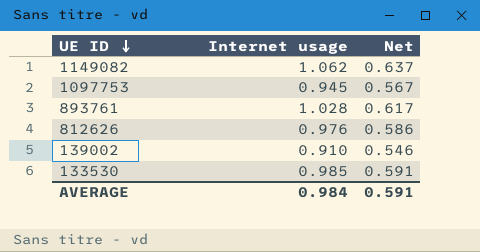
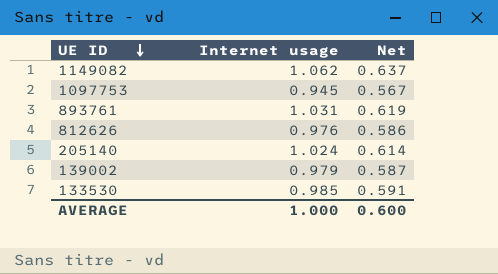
893761 | Internet usage: 1.028 -> 1.031
893761 | Net: 0.617 -> 0.619
row 205140: none -> 1.024 | 0.614
139002 | Internet usage: 0.910 -> 0.979
139002 | Net: 0.546 -> 0.587
AVERAGE | Internet usage: 0.984 -> 1.000
AVERAGE | Net: 0.591 -> 0.600

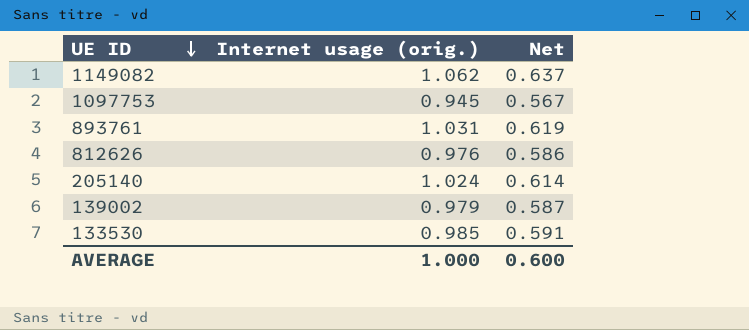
column name: Internet usage -> Internet usage (orig.)

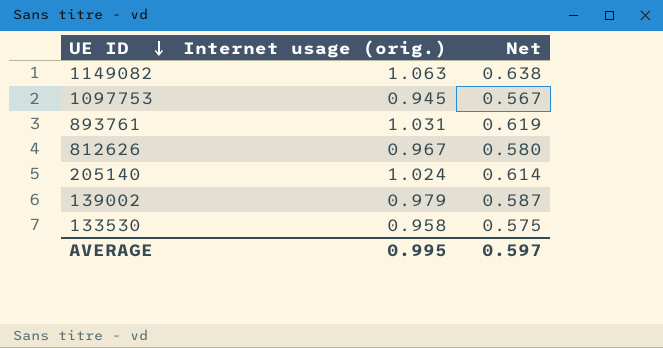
1149082 | Internet usage (orig.): 1.062 -> 1.063
1149082 | Net: 0.637 -> 0.638
812626 | Internet usage (orig.): 0.976 -> 0.967
812626 | Net: 0.586 -> 0.580
133530 | Internet usage (orig.): 0.985 -> 0.958
133530 | Net: 0.591 -> 0.575
AVERAGE | Internet usage (orig.): 1.000 -> 0.995
AVERAGE | Net: 0.600 -> 0.597

